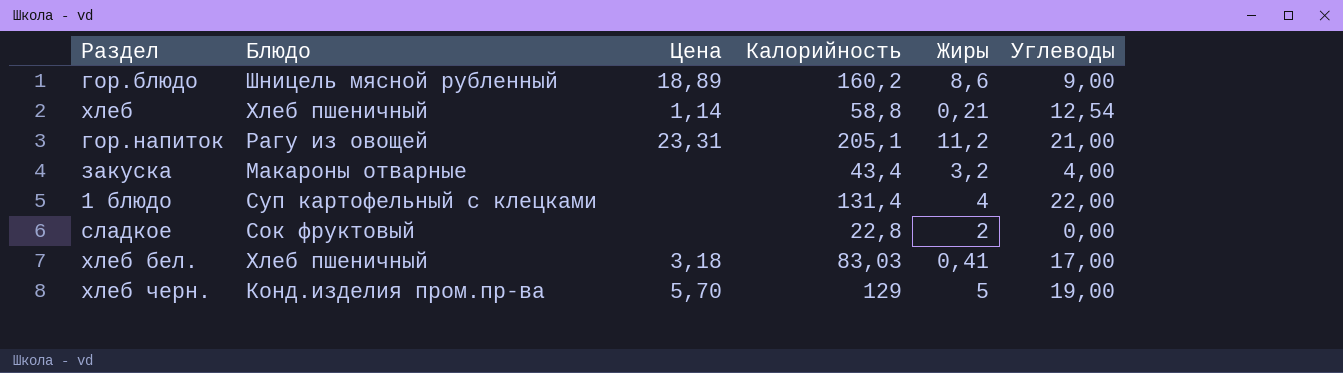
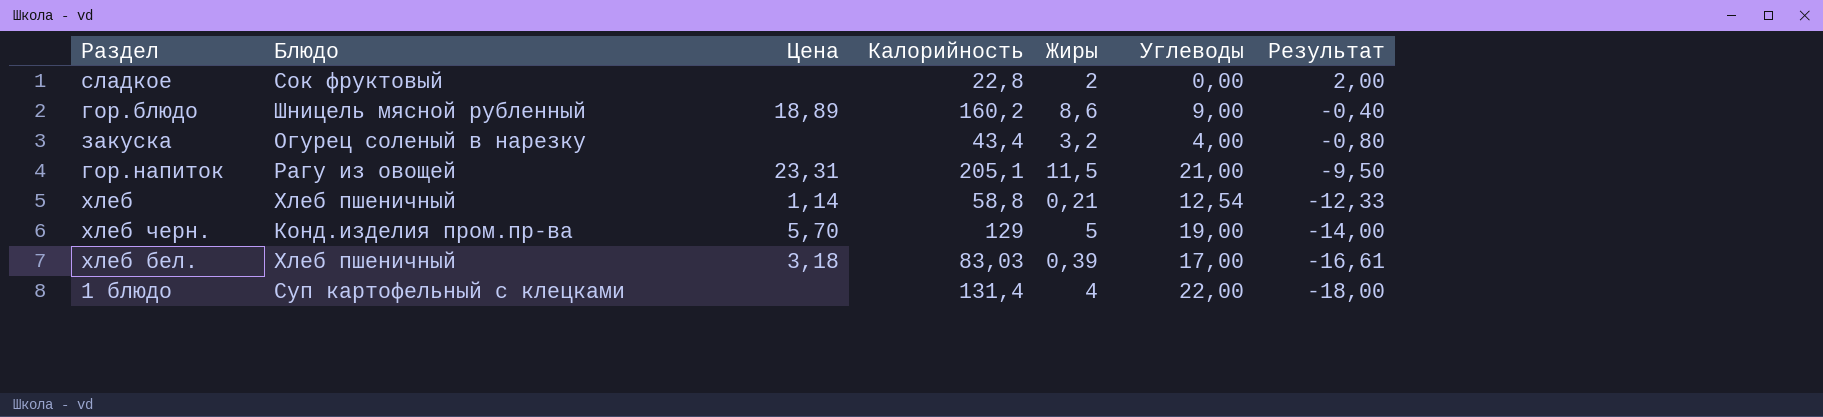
row order: none -> Результат descending
column Результат | formula: none -> [Жиры] - [Углеводы]
закуска | Блюдо: Макароны отварные -> Огурец соленый в нарезку
гор.напиток | Жиры: 11,2 -> 11,5
хлеб бел. | Жиры: 0,41 -> 0,39

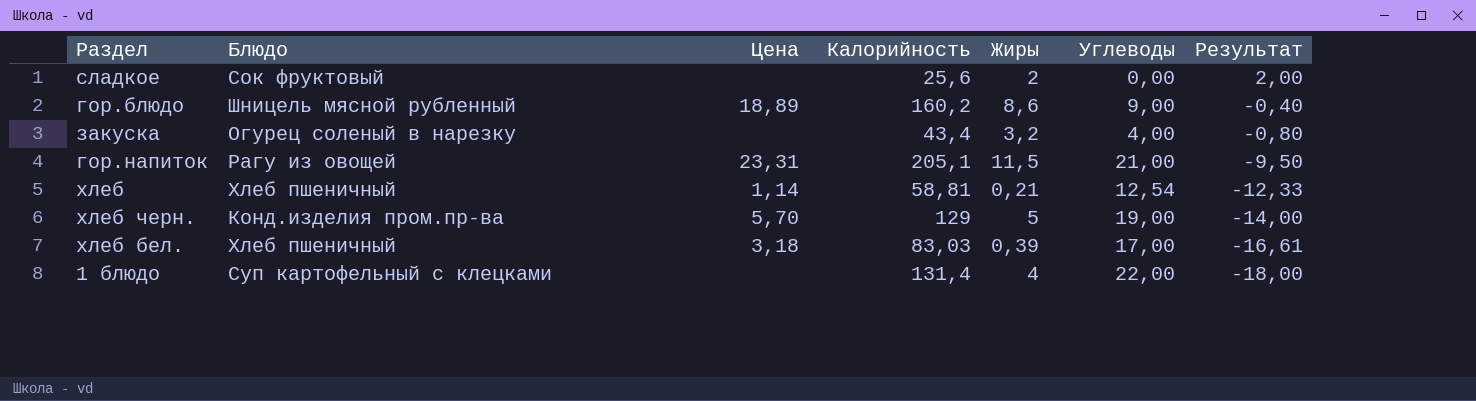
сладкое | Калорийность: 22,8 -> 25,6
хлеб | Калорийность: 58,8 -> 58,81

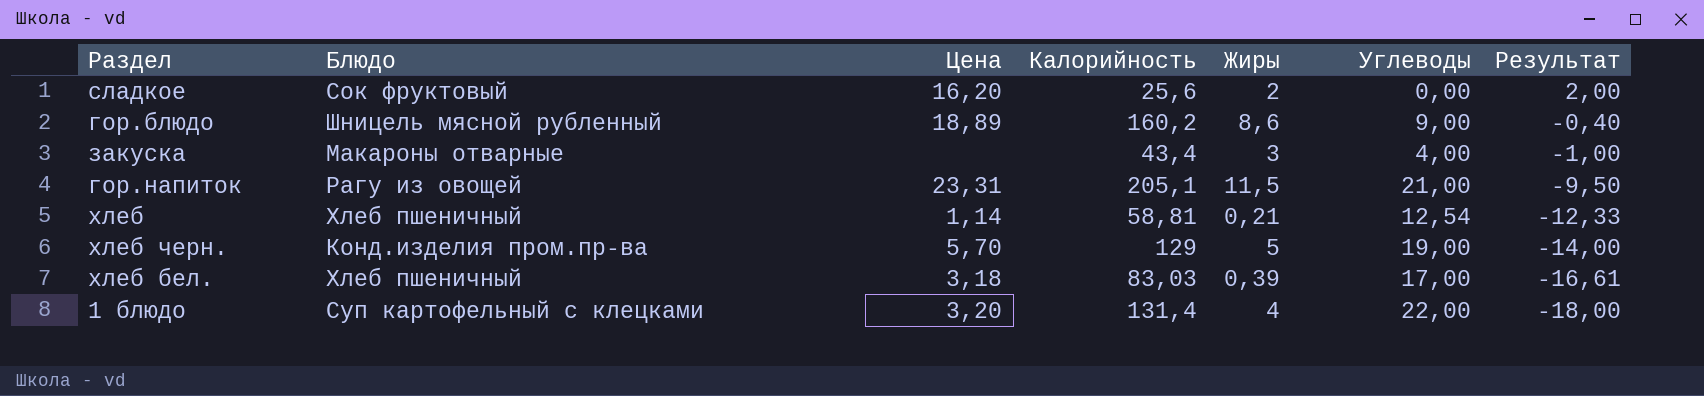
сладкое | Цена: none -> 16,20
закуска | Блюдо: Огурец соленый в нарезку -> Макароны отварные
закуска | Жиры: 3,2 -> 3
закуска | Результат: -0,80 -> -1,00
1 блюдо | Цена: none -> 3,20

